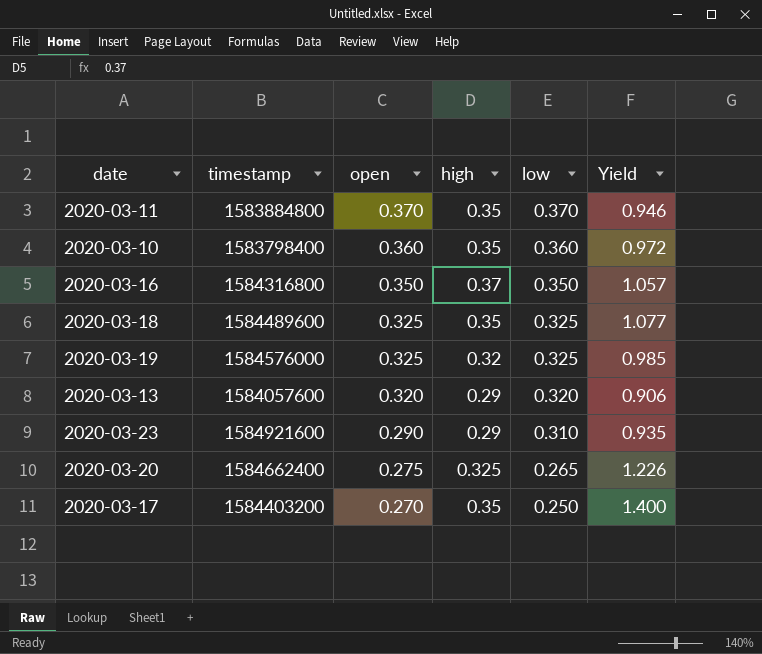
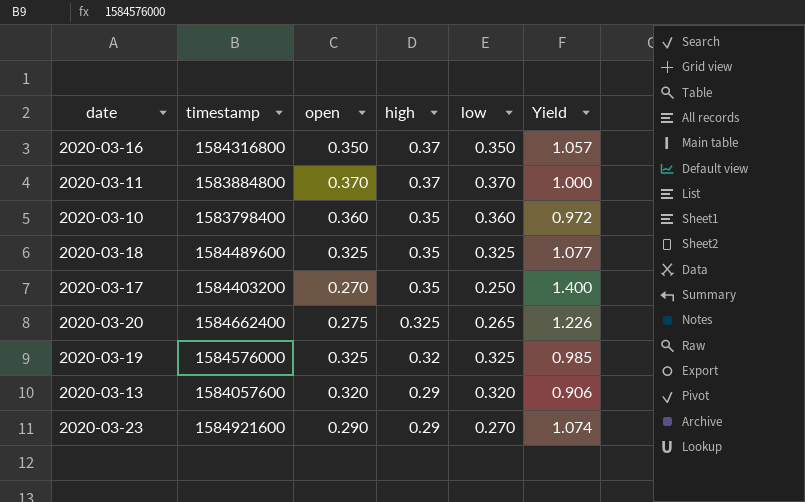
row order: open descending -> high descending
2020-03-11 | high: 0.35 -> 0.37
2020-03-11 | Yield: 0.946 -> 1.000
2020-03-23 | low: 0.310 -> 0.270
2020-03-23 | Yield: 0.935 -> 1.074

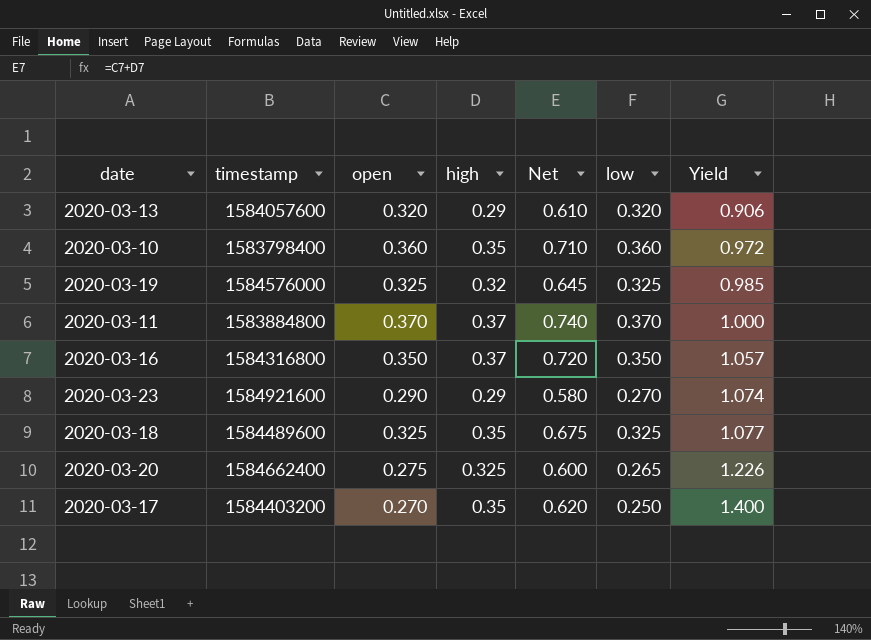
row order: high descending -> Yield ascending
column Net | formula: none -> [open] + [high]

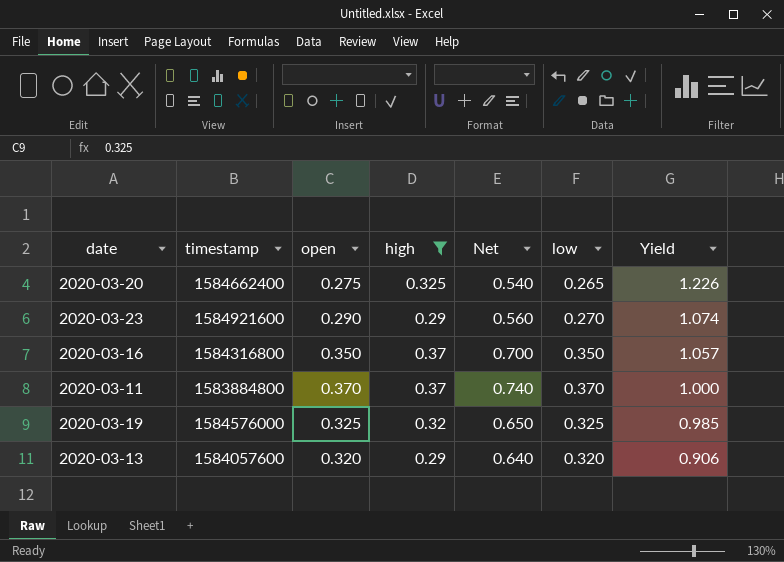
filter: none -> high != 0.35
row order: Yield ascending -> Yield descending
column Net | formula: [open] + [high] -> [open] + [low]

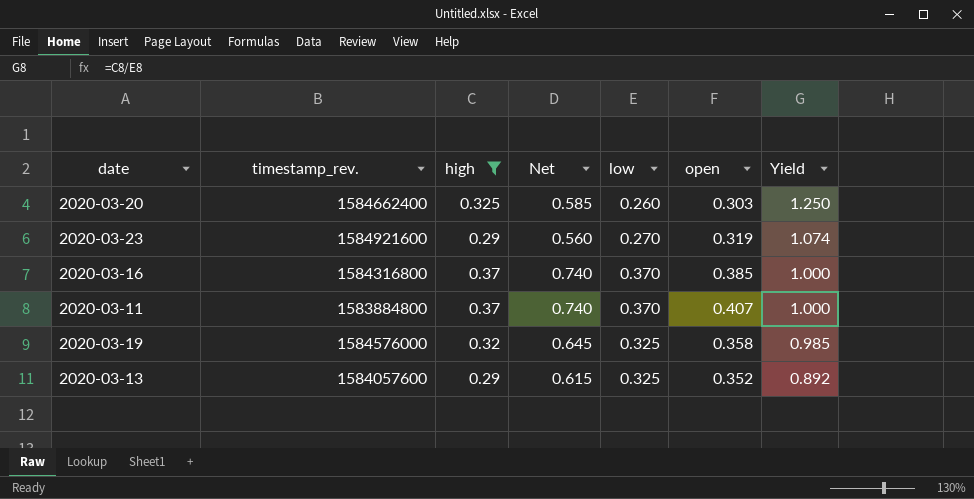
column name: timestamp -> timestamp_rev.
column Net | formula: [open] + [low] -> [high] + [low]
column open | position: 3 -> 6
2020-03-20 | low: 0.265 -> 0.260
2020-03-20 | open: 0.275 -> 0.303
2020-03-20 | Yield: 1.226 -> 1.250
2020-03-23 | open: 0.290 -> 0.319
2020-03-16 | low: 0.350 -> 0.370
2020-03-16 | open: 0.350 -> 0.385
2020-03-16 | Yield: 1.057 -> 1.000
2020-03-11 | open: 0.370 -> 0.407
2020-03-19 | open: 0.325 -> 0.358
2020-03-13 | low: 0.320 -> 0.325
2020-03-13 | open: 0.320 -> 0.352
2020-03-13 | Yield: 0.906 -> 0.892

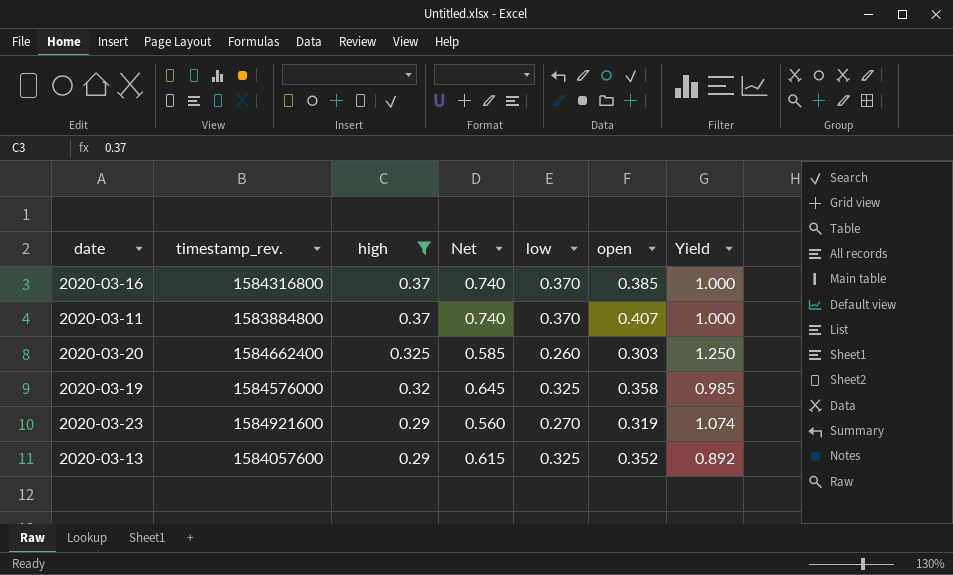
row order: Yield descending -> high descending

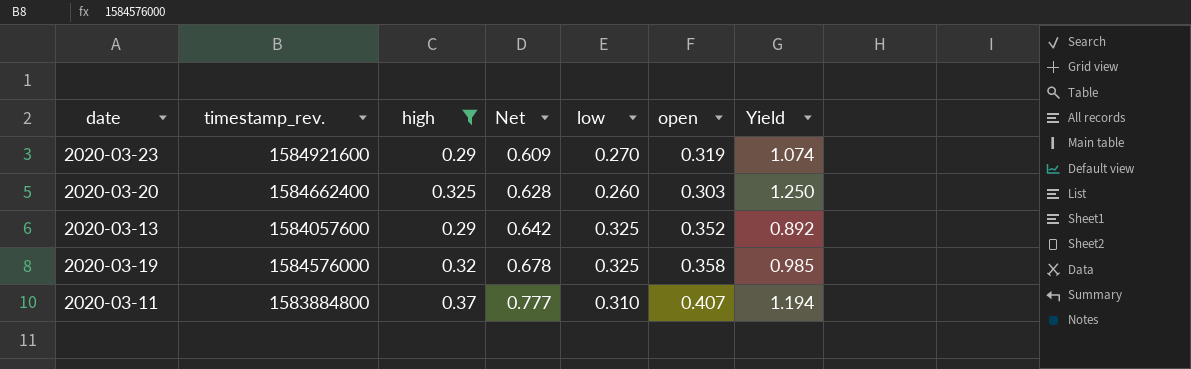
row order: high descending -> Net ascending
column Net | formula: [high] + [low] -> [high] + [open]
row 2020-03-16: 1584316800 | 0.37 | 0.740 | 0.370 | 0.385 | 1.000 -> none
2020-03-11 | low: 0.370 -> 0.310
2020-03-11 | Yield: 1.000 -> 1.194

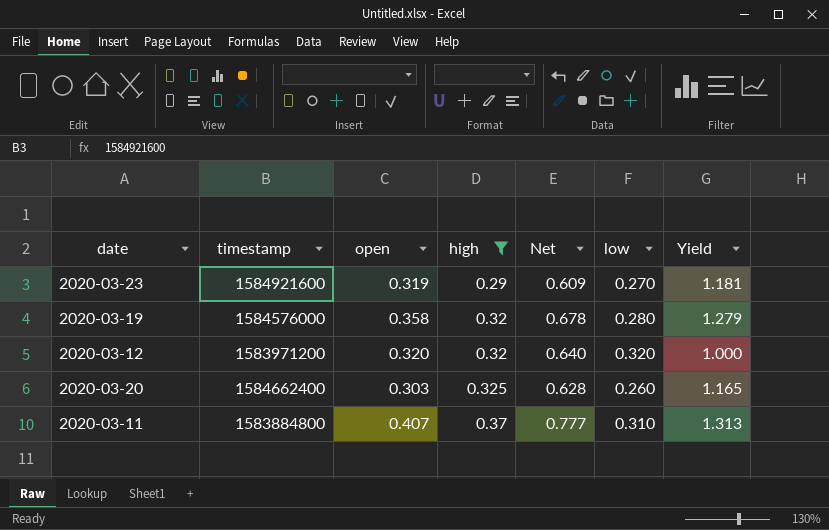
row order: Net ascending -> high ascending
column name: timestamp_rev. -> timestamp
column open | position: 6 -> 3
column Yield | formula: [high] / [low] -> [open] / [low]
row 2020-03-13: 1584057600 | 0.29 | 0.642 | 0.325 | 0.352 | 0.892 -> none
2020-03-19 | low: 0.325 -> 0.280
row 2020-03-12: none -> 1583971200 | 0.320 | 0.32 | 0.640 | 0.320 | 1.000

